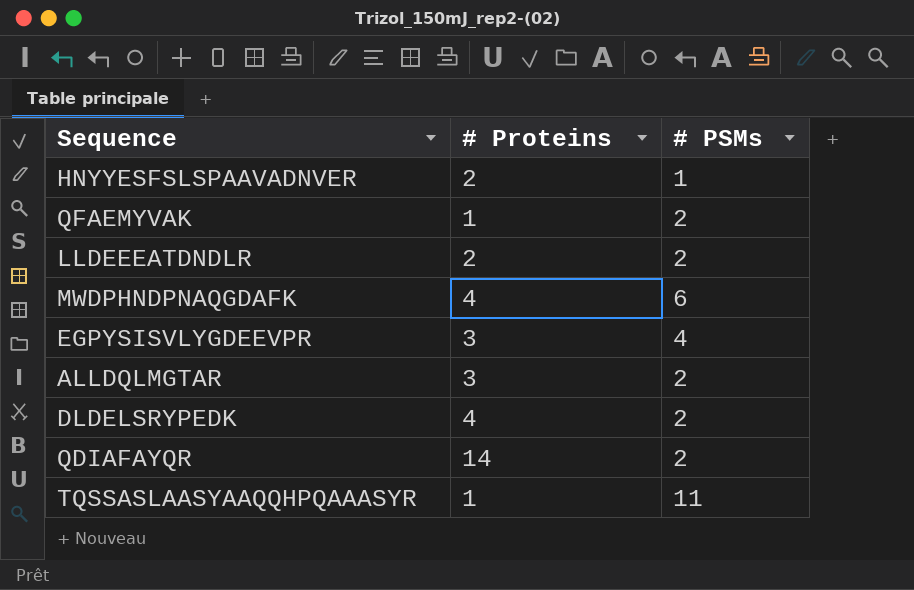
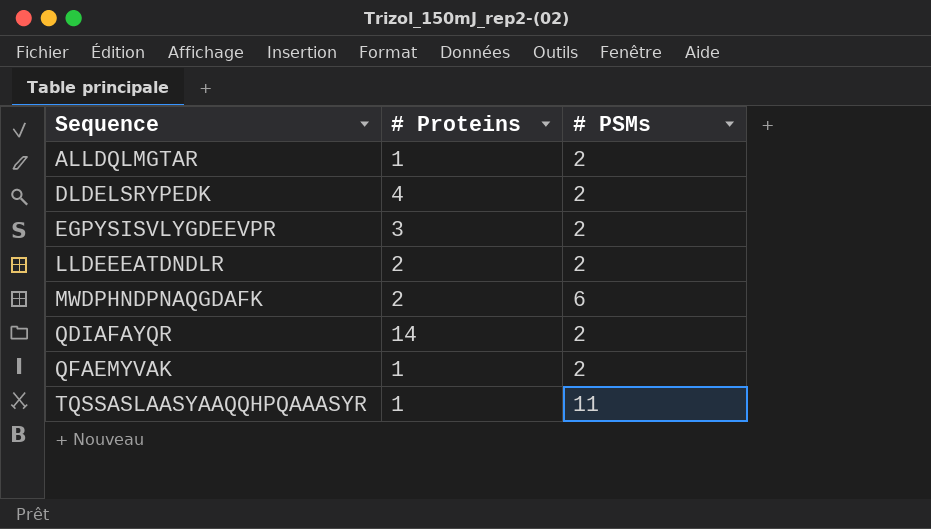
row order: none -> Sequence ascending
row HNYYESFSLSPAAVADNVER: 2 | 1 -> none
ALLDQLMGTAR | # Proteins: 3 -> 1
EGPYSISVLYGDEEVPR | # PSMs: 4 -> 2
MWDPHNDPNAQGDAFK | # Proteins: 4 -> 2

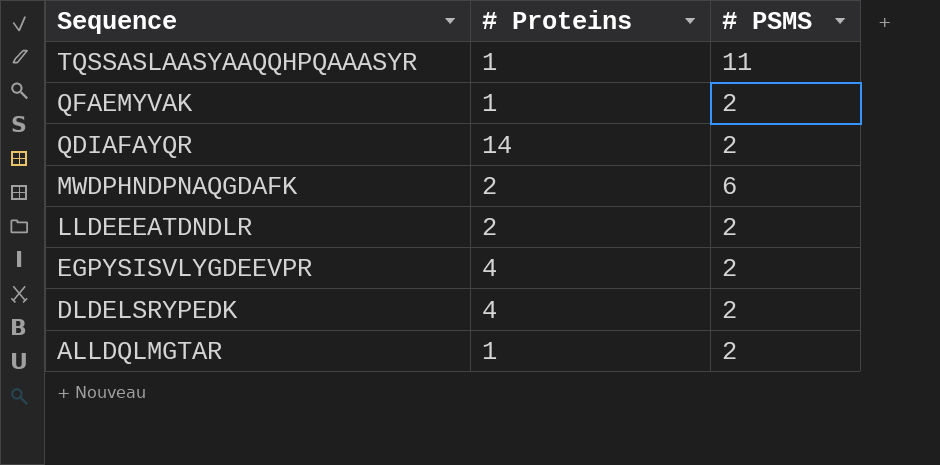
row order: Sequence ascending -> Sequence descending
column name: # PSMs -> # PSMS
EGPYSISVLYGDEEVPR | # Proteins: 3 -> 4

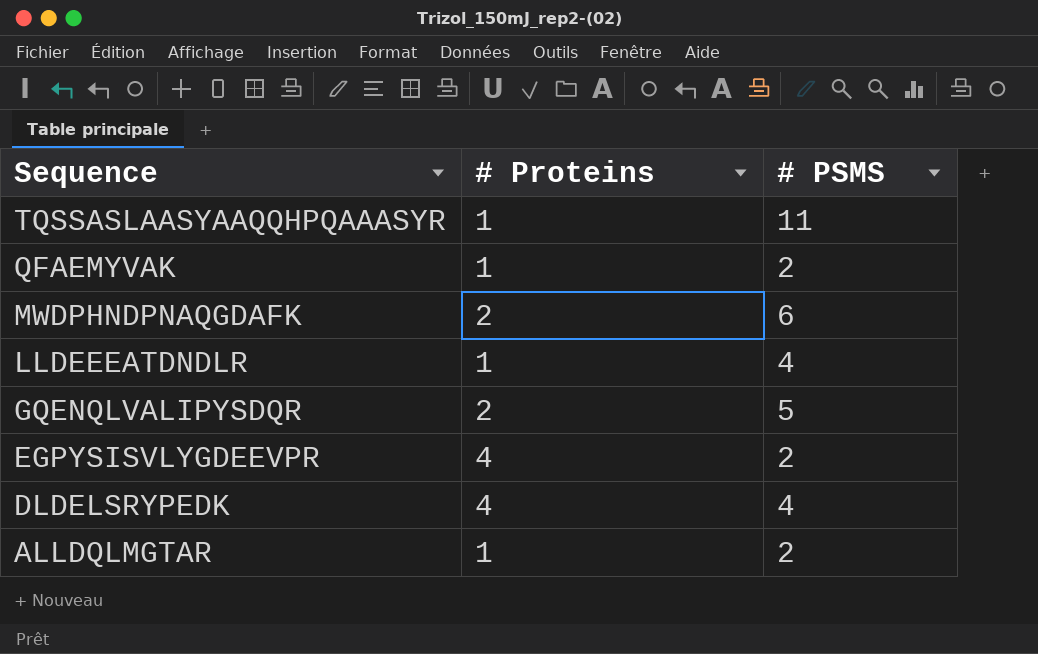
row QDIAFAYQR: 14 | 2 -> none
LLDEEEATDNDLR | # Proteins: 2 -> 1
LLDEEEATDNDLR | # PSMS: 2 -> 4
row GQENQLVALIPYSDQR: none -> 2 | 5
DLDELSRYPEDK | # PSMS: 2 -> 4

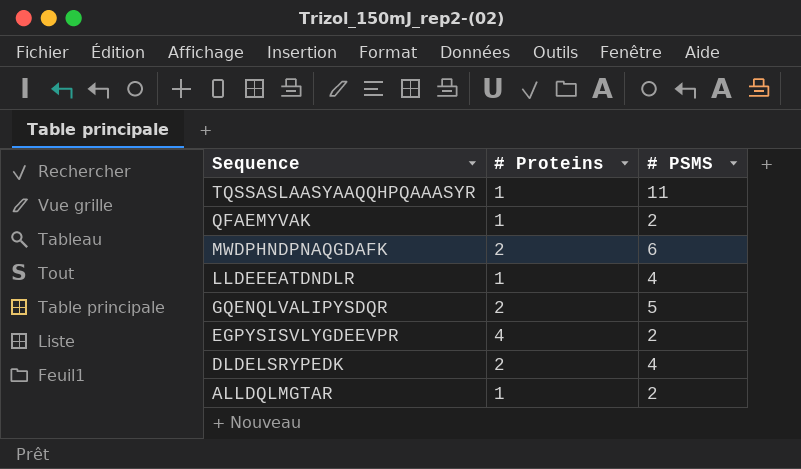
DLDELSRYPEDK | # Proteins: 4 -> 2

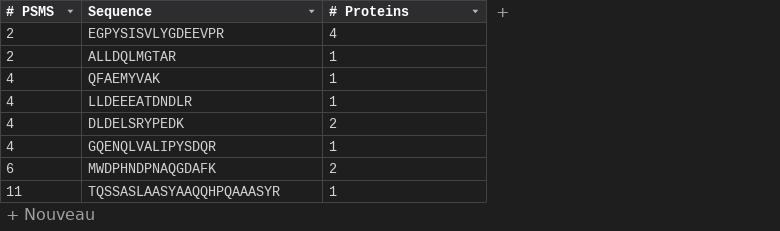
row order: Sequence descending -> # PSMS ascending
column # PSMS | position: 3 -> 1
QFAEMYVAK | # PSMS: 2 -> 4
GQENQLVALIPYSDQR | # PSMS: 5 -> 4
GQENQLVALIPYSDQR | # Proteins: 2 -> 1

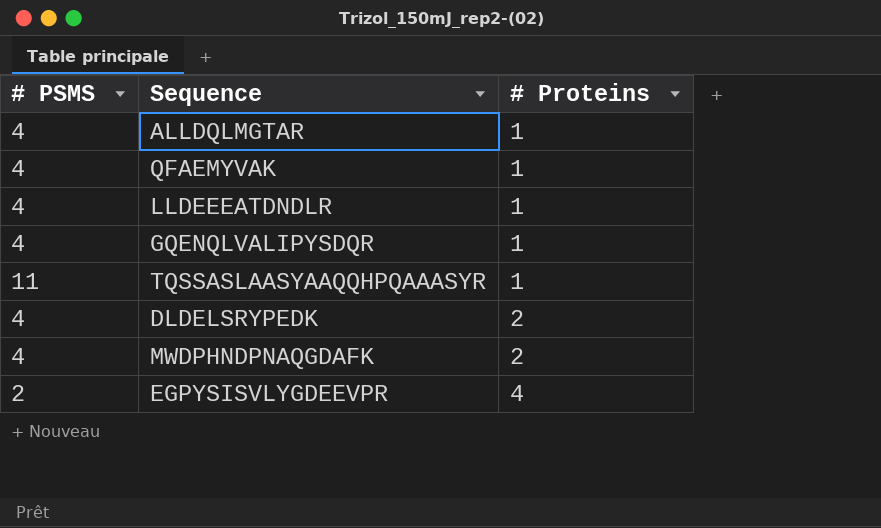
row order: # PSMS ascending -> # Proteins ascending
ALLDQLMGTAR | # PSMS: 2 -> 4
MWDPHNDPNAQGDAFK | # PSMS: 6 -> 4

